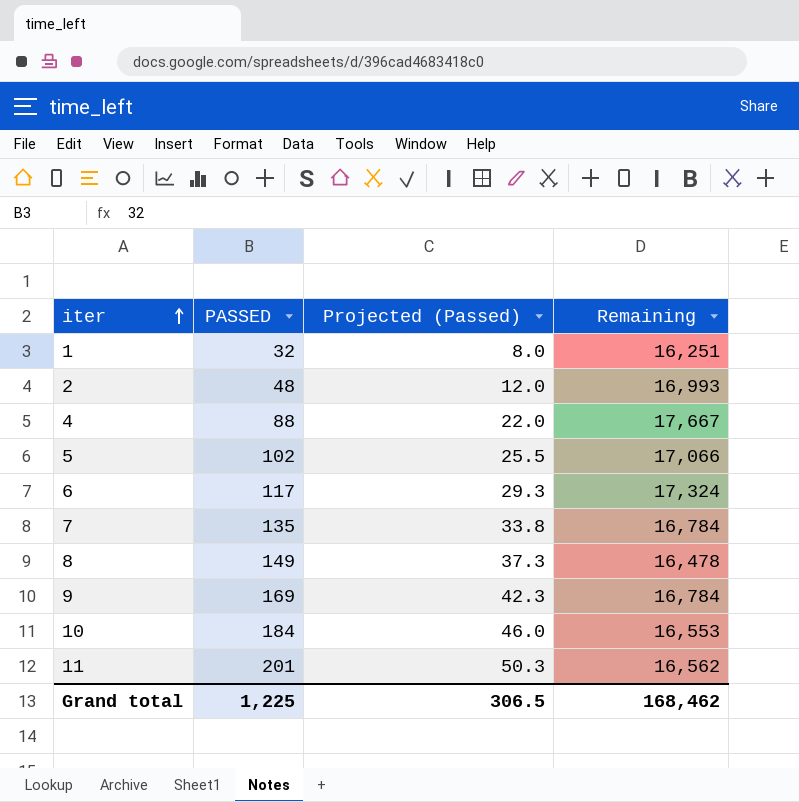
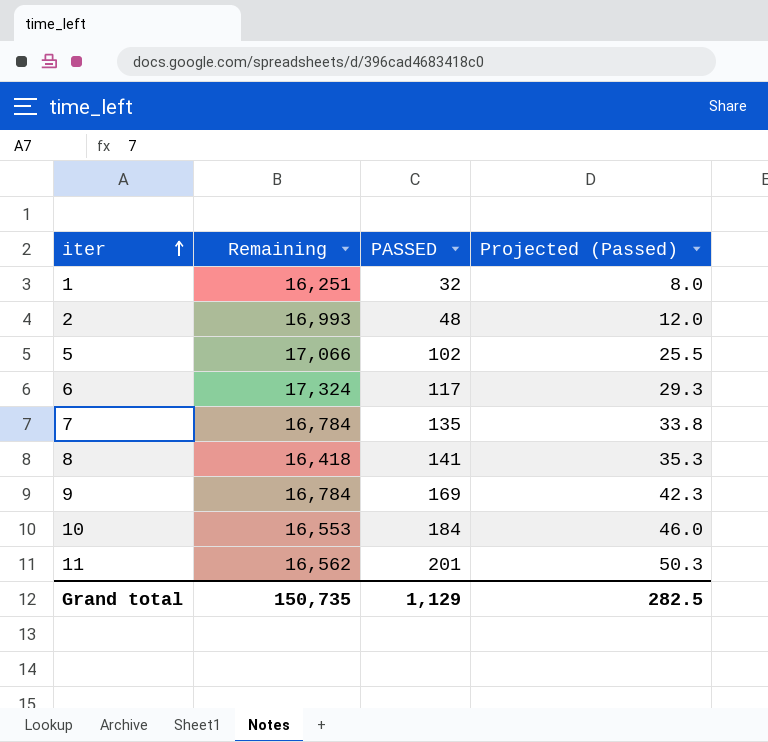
column Remaining | position: 4 -> 2
row 4: 88 | 22.0 | 17,667 -> none
8 | Remaining: 16,478 -> 16,418
8 | PASSED: 149 -> 141
8 | Projected (Passed): 37.3 -> 35.3
Grand total | Remaining: 168,462 -> 150,735
Grand total | PASSED: 1,225 -> 1,129
Grand total | Projected (Passed): 306.5 -> 282.5

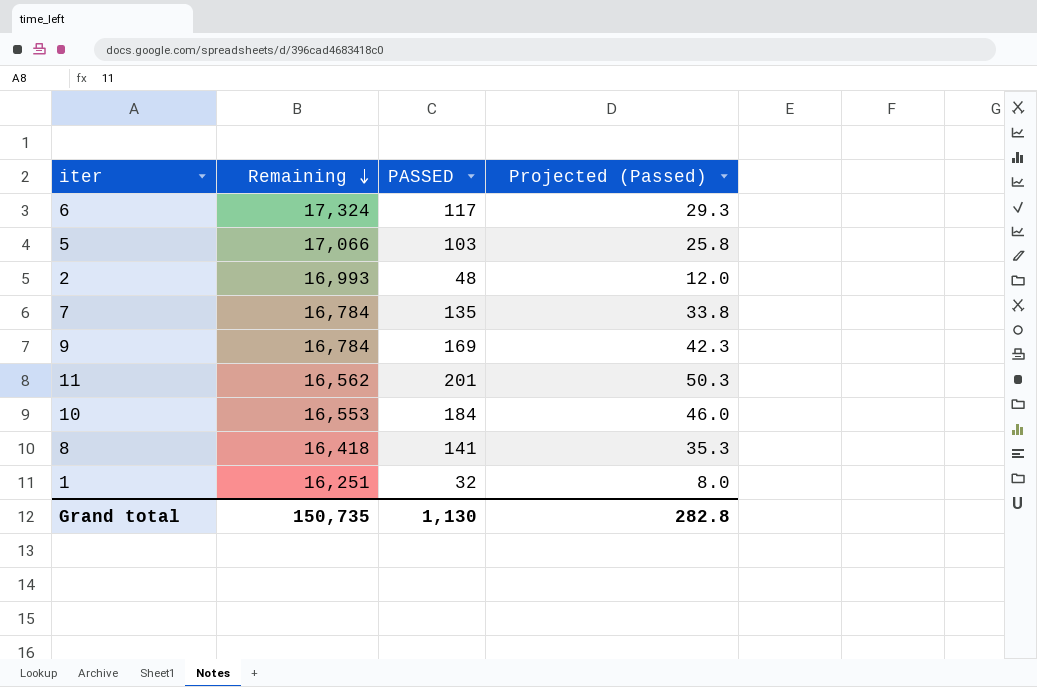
row order: iter ascending -> Remaining descending
5 | PASSED: 102 -> 103
5 | Projected (Passed): 25.5 -> 25.8
Grand total | PASSED: 1,129 -> 1,130
Grand total | Projected (Passed): 282.5 -> 282.8

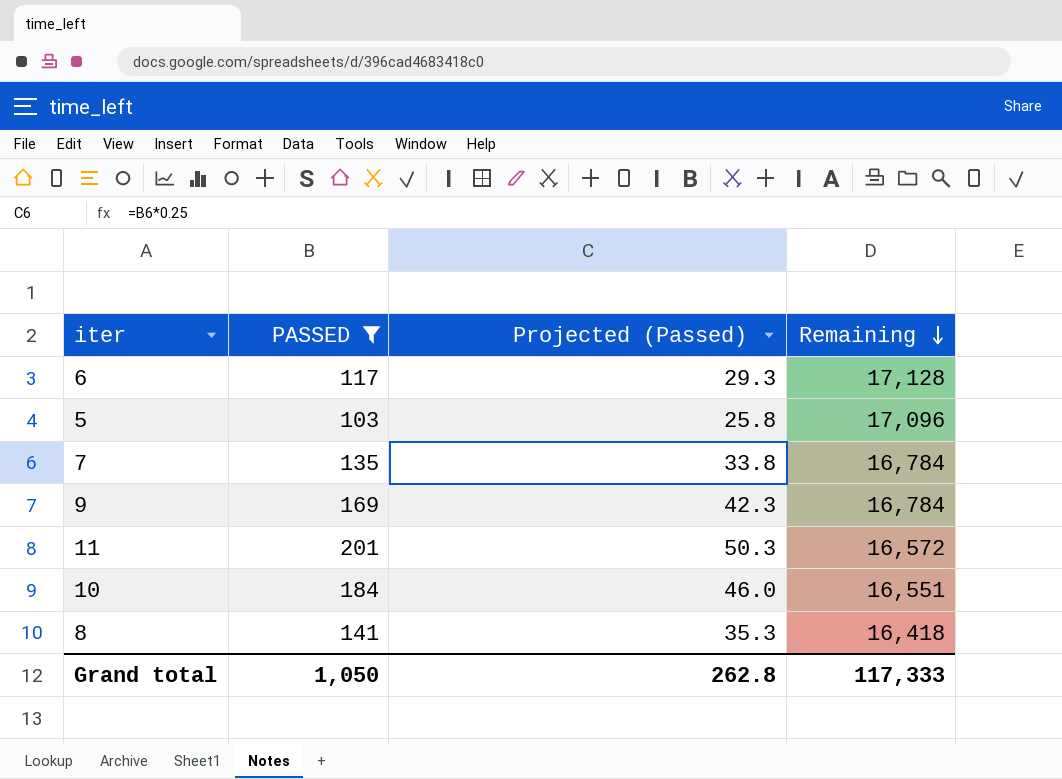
filter: none -> PASSED >= 103
column Remaining | position: 2 -> 4
6 | Remaining: 17,324 -> 17,128
5 | Remaining: 17,066 -> 17,096
11 | Remaining: 16,562 -> 16,572
10 | Remaining: 16,553 -> 16,551
Grand total | PASSED: 1,130 -> 1,050
Grand total | Projected (Passed): 282.8 -> 262.8
Grand total | Remaining: 150,735 -> 117,333

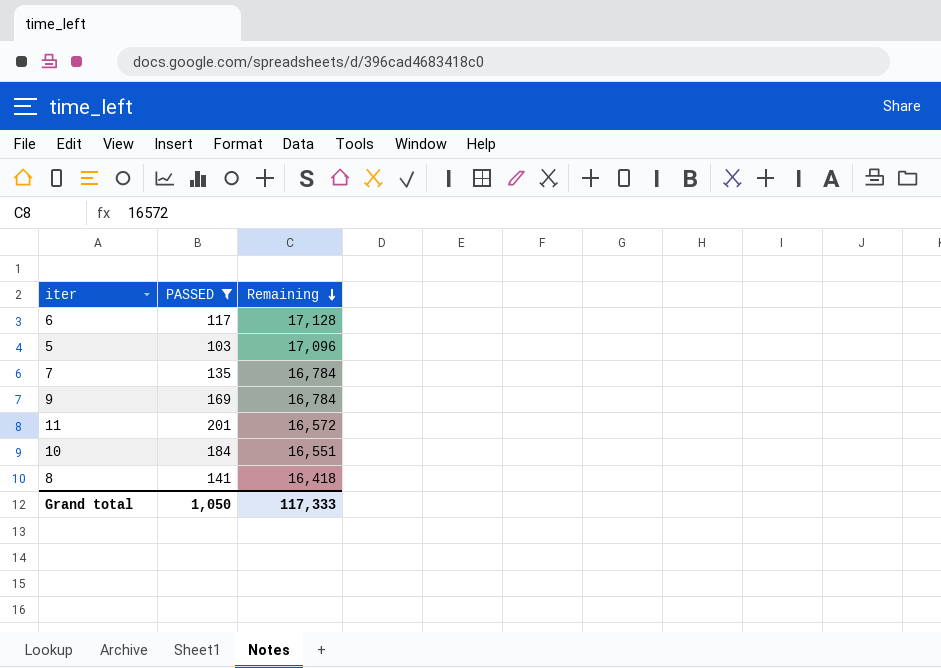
column Projected (Passed) | formula: [PASSED] * 0.25 -> none

